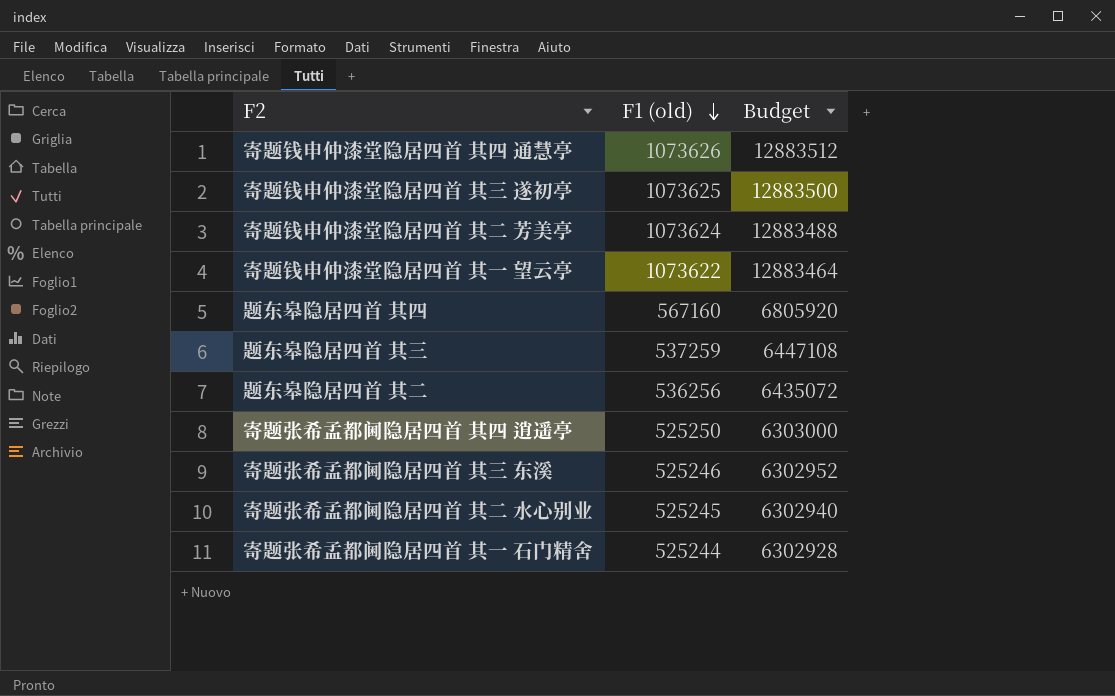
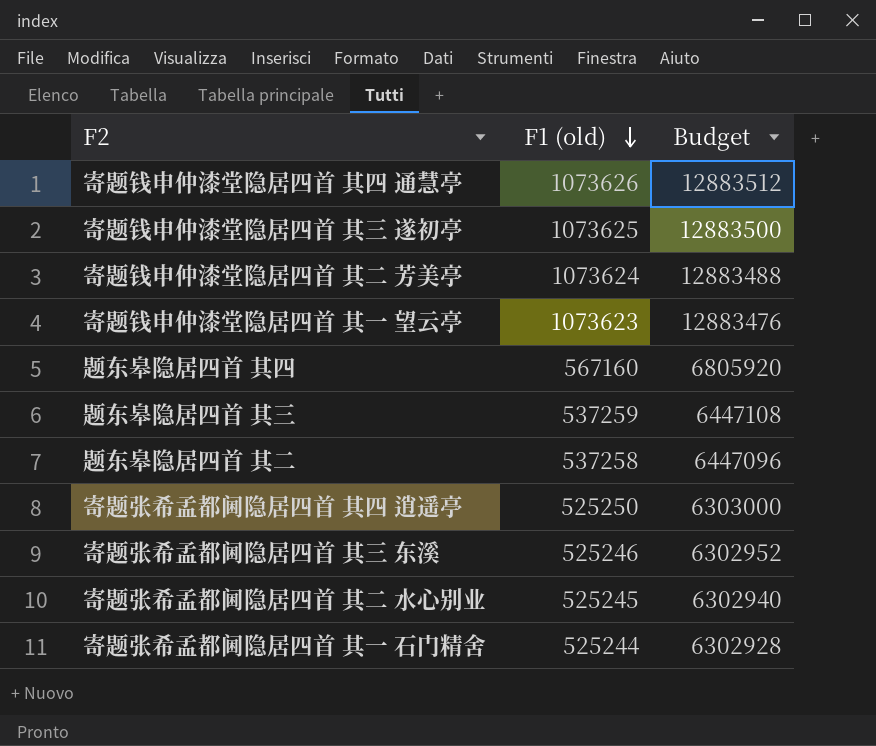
寄题钱申仲漆堂隐居四首 其一 望云亭 | F1 (old): 1073622 -> 1073623
寄题钱申仲漆堂隐居四首 其一 望云亭 | Budget: 12883464 -> 12883476
题东皋隐居四首 其二 | F1 (old): 536256 -> 537258
题东皋隐居四首 其二 | Budget: 6435072 -> 6447096

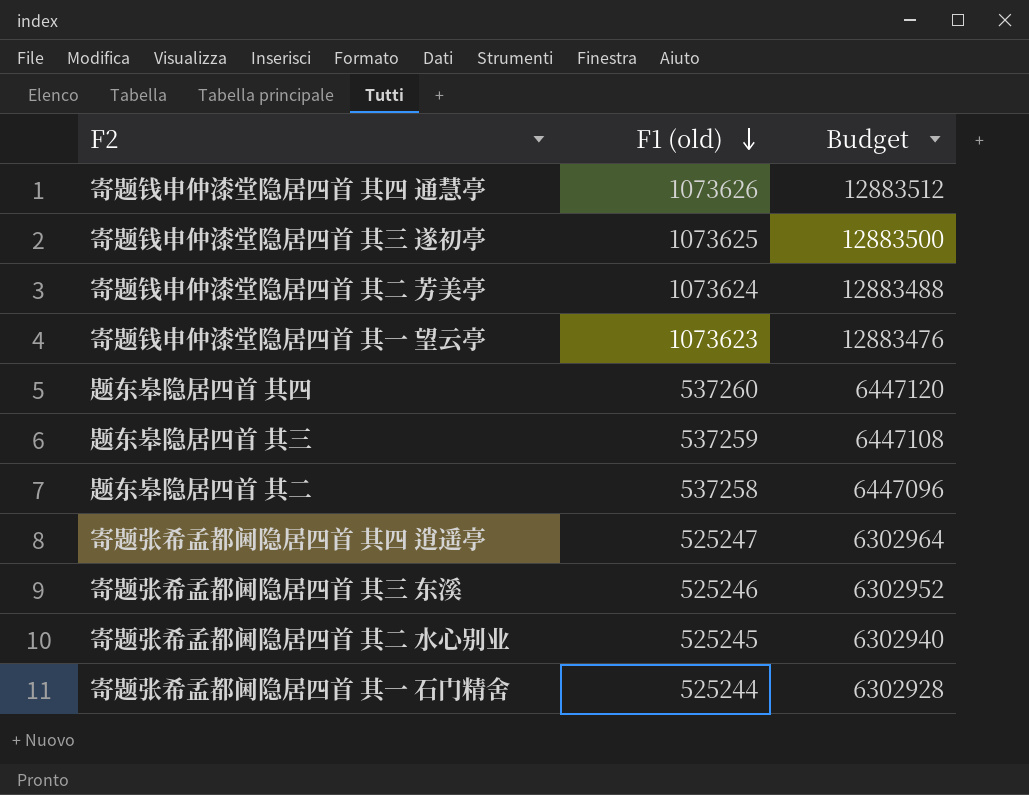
题东皋隐居四首 其四 | F1 (old): 567160 -> 537260
题东皋隐居四首 其四 | Budget: 6805920 -> 6447120
寄题张希孟都阃隐居四首 其四 逍遥亭 | F1 (old): 525250 -> 525247
寄题张希孟都阃隐居四首 其四 逍遥亭 | Budget: 6303000 -> 6302964

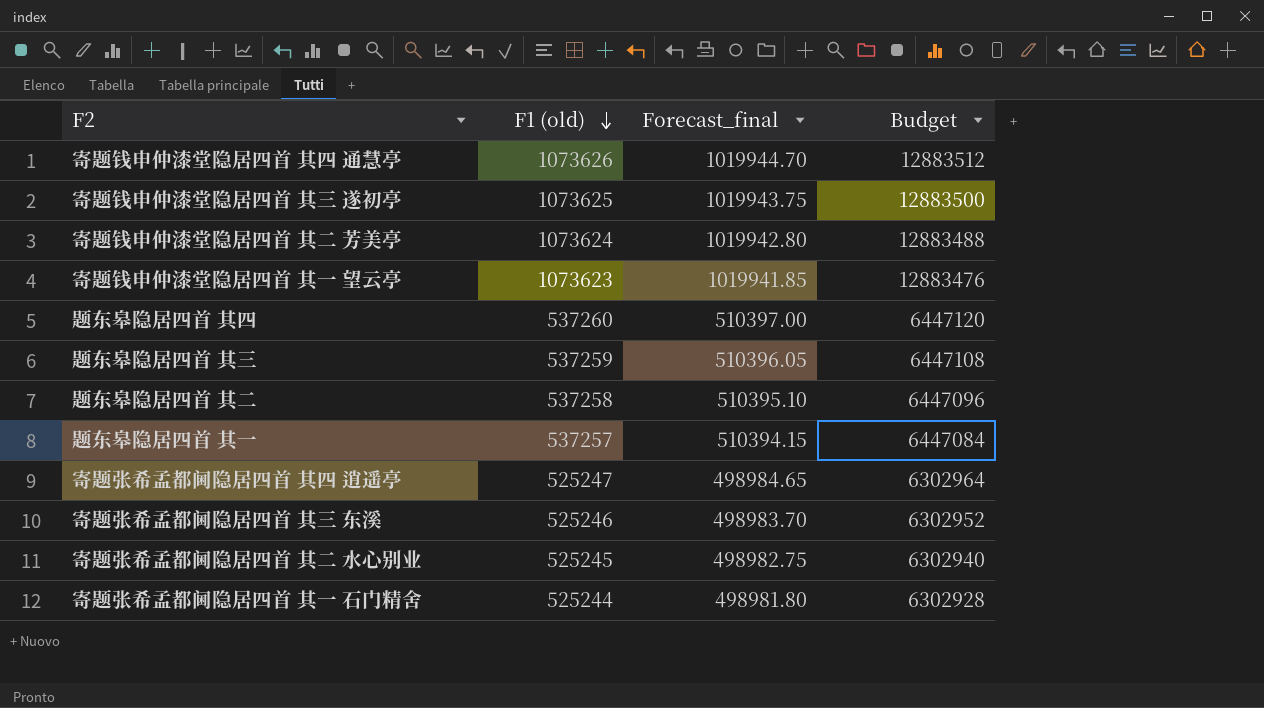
column Forecast_final | formula: none -> [F1 (old)] * 0.95
row 题东皋隐居四首 其一: none -> 537257 | 510394.15 | 6447084

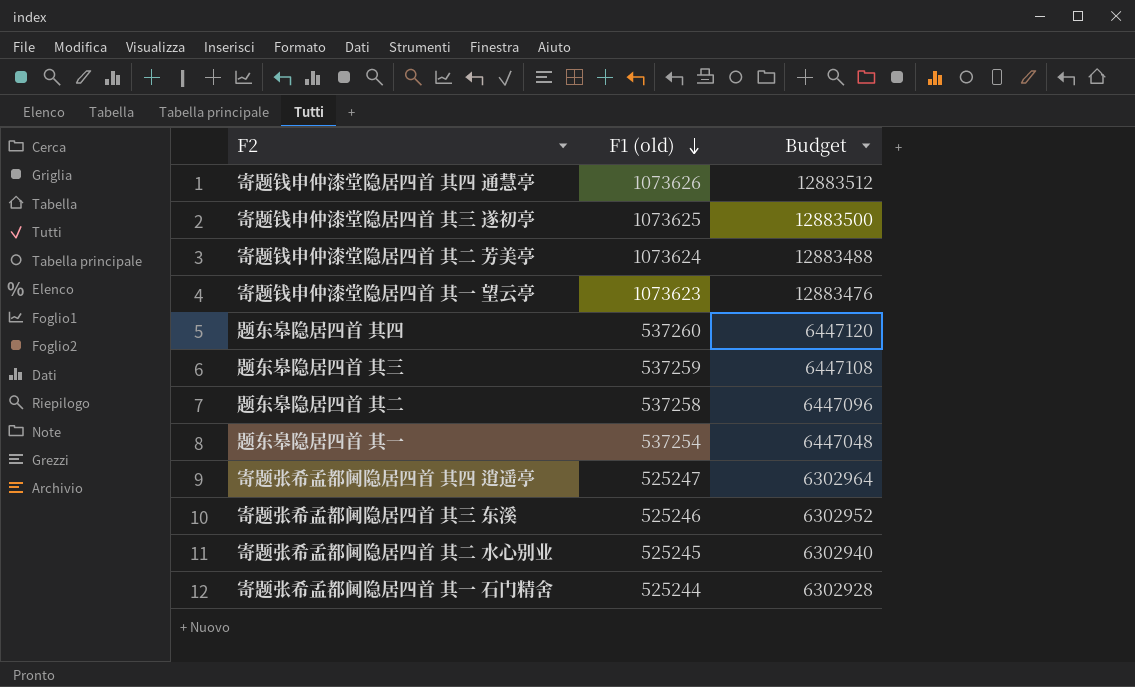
column Forecast_final | formula: [F1 (old)] * 0.95 -> none
题东皋隐居四首 其一 | F1 (old): 537257 -> 537254
题东皋隐居四首 其一 | Budget: 6447084 -> 6447048

